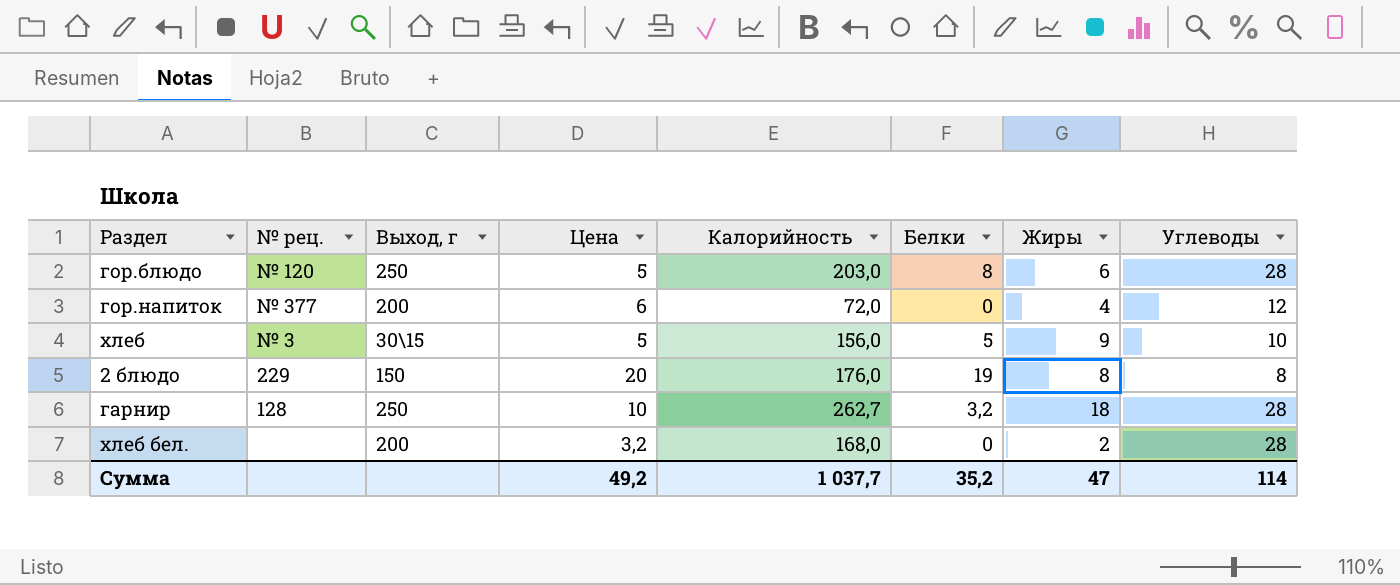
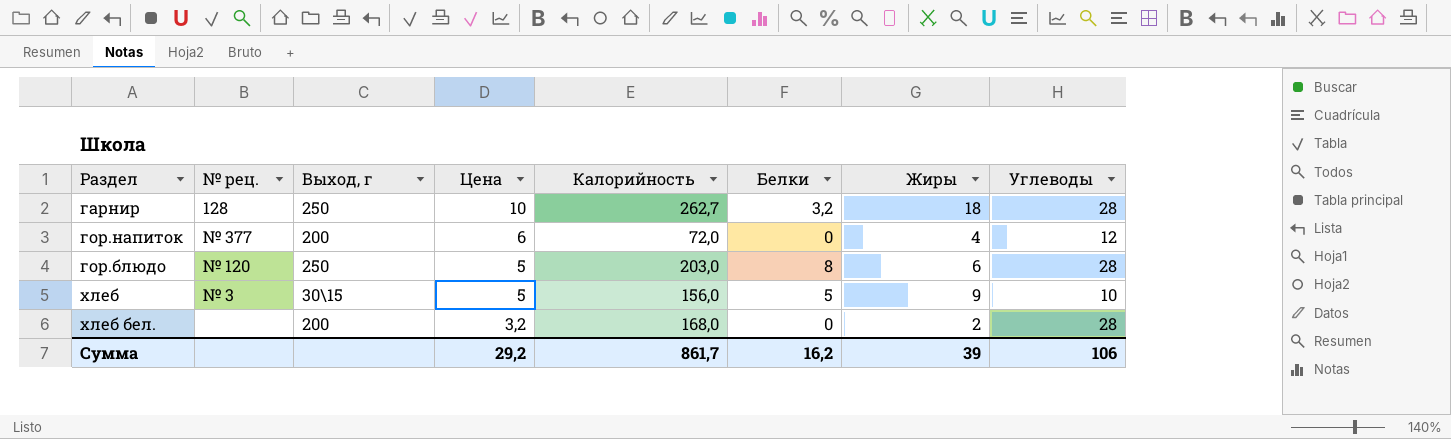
row order: none -> Цена descending
row 2 блюдо: 229 | 150 | 20 | 176,0 | 19 | 8 | 8 -> none
Сумма | Цена: 49,2 -> 29,2
Сумма | Калорийность: 1 037,7 -> 861,7
Сумма | Белки: 35,2 -> 16,2
Сумма | Жиры: 47 -> 39
Сумма | Углеводы: 114 -> 106

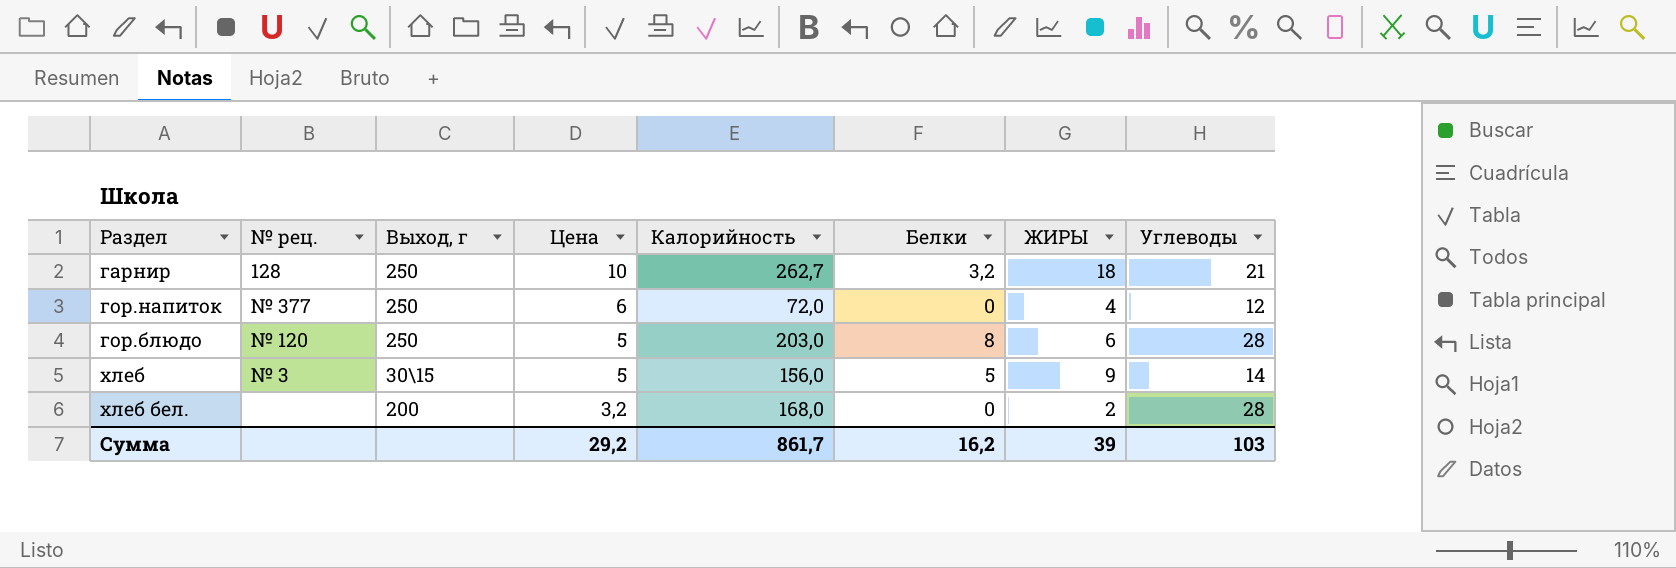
column name: Жиры -> ЖИРЫ
гарнир | Углеводы: 28 -> 21
гор.напиток | Выход, г: 200 -> 250
хлеб | Углеводы: 10 -> 14
Сумма | Углеводы: 106 -> 103

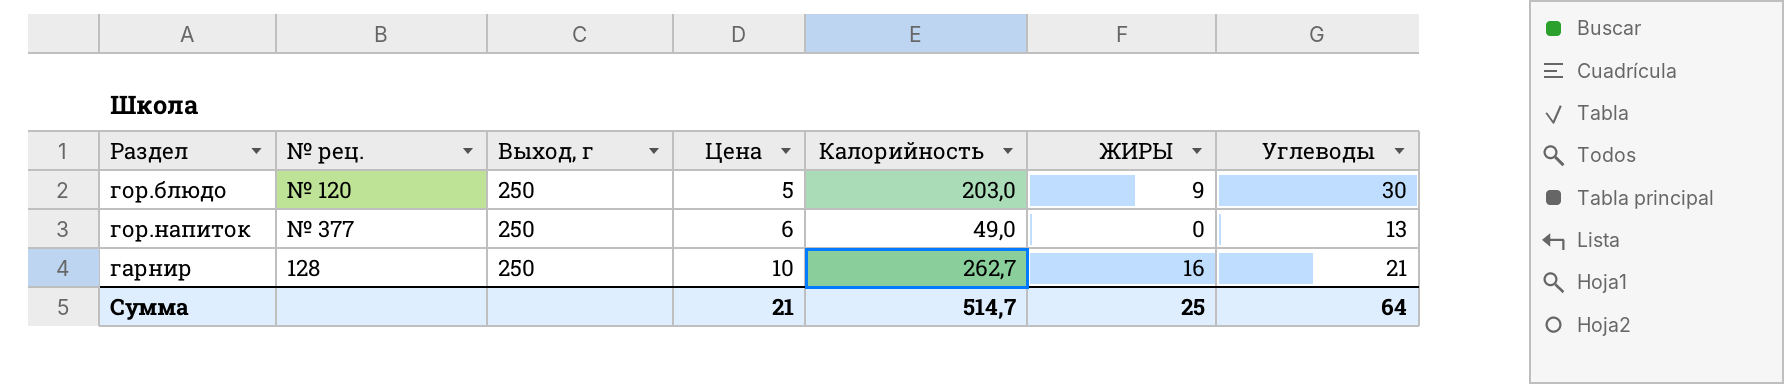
row order: Цена descending -> Цена ascending
column Белки | position: 6 -> none
row хлеб: № 3 | 30\15 | 5 | 156,0 | 5 | 9 | 14 -> none
row хлеб бел.: none | 200 | 3,2 | 168,0 | 0 | 2 | 28 -> none
гор.блюдо | ЖИРЫ: 6 -> 9
гор.блюдо | Углеводы: 28 -> 30
гор.напиток | Калорийность: 72,0 -> 49,0
гор.напиток | ЖИРЫ: 4 -> 0
гор.напиток | Углеводы: 12 -> 13
гарнир | ЖИРЫ: 18 -> 16
Сумма | Цена: 29,2 -> 21
Сумма | Калорийность: 861,7 -> 514,7
Сумма | ЖИРЫ: 39 -> 25
Сумма | Углеводы: 103 -> 64

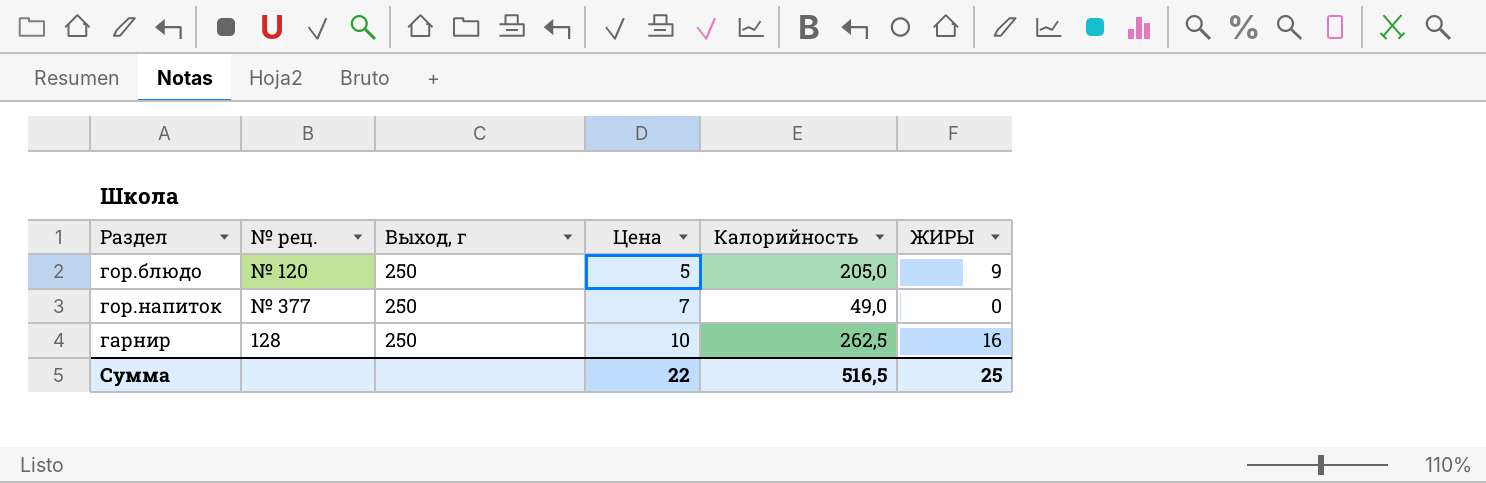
column Углеводы | position: 7 -> none
гор.блюдо | Калорийность: 203,0 -> 205,0
гор.напиток | Цена: 6 -> 7
гарнир | Калорийность: 262,7 -> 262,5
Сумма | Цена: 21 -> 22
Сумма | Калорийность: 514,7 -> 516,5

